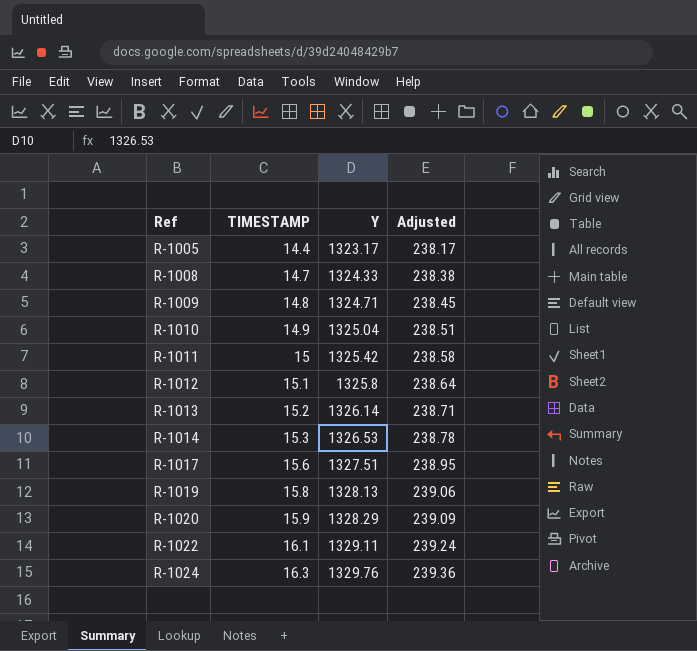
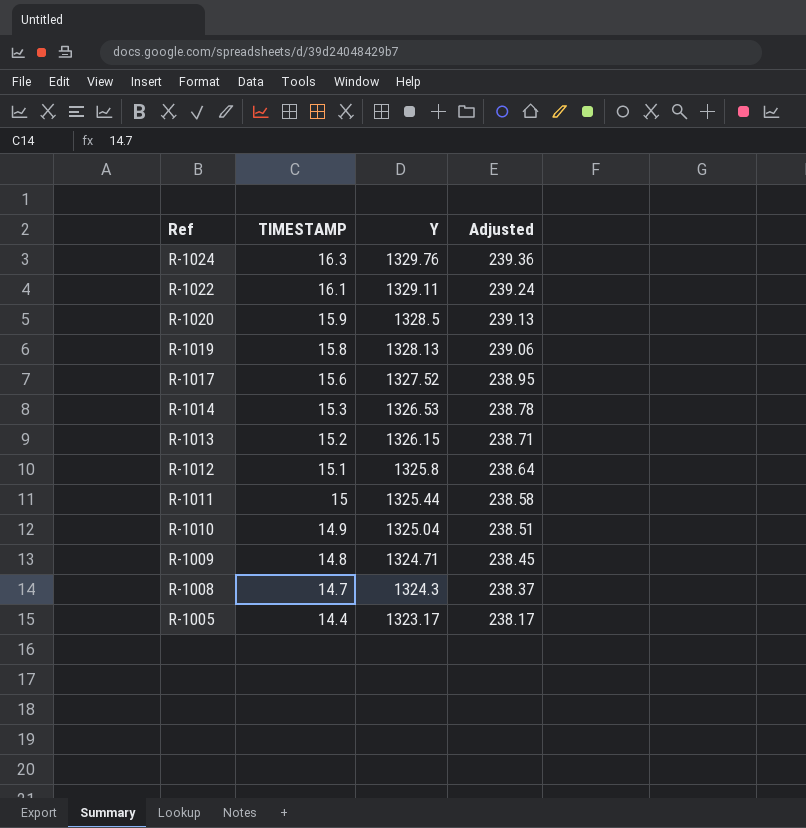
row order: Ref ascending -> Ref descending
R-1020 | Y: 1328.29 -> 1328.5
R-1020 | Adjusted: 239.09 -> 239.13
R-1017 | Y: 1327.51 -> 1327.52
R-1013 | Y: 1326.14 -> 1326.15
R-1011 | Y: 1325.42 -> 1325.44
R-1008 | Y: 1324.33 -> 1324.3
R-1008 | Adjusted: 238.38 -> 238.37

